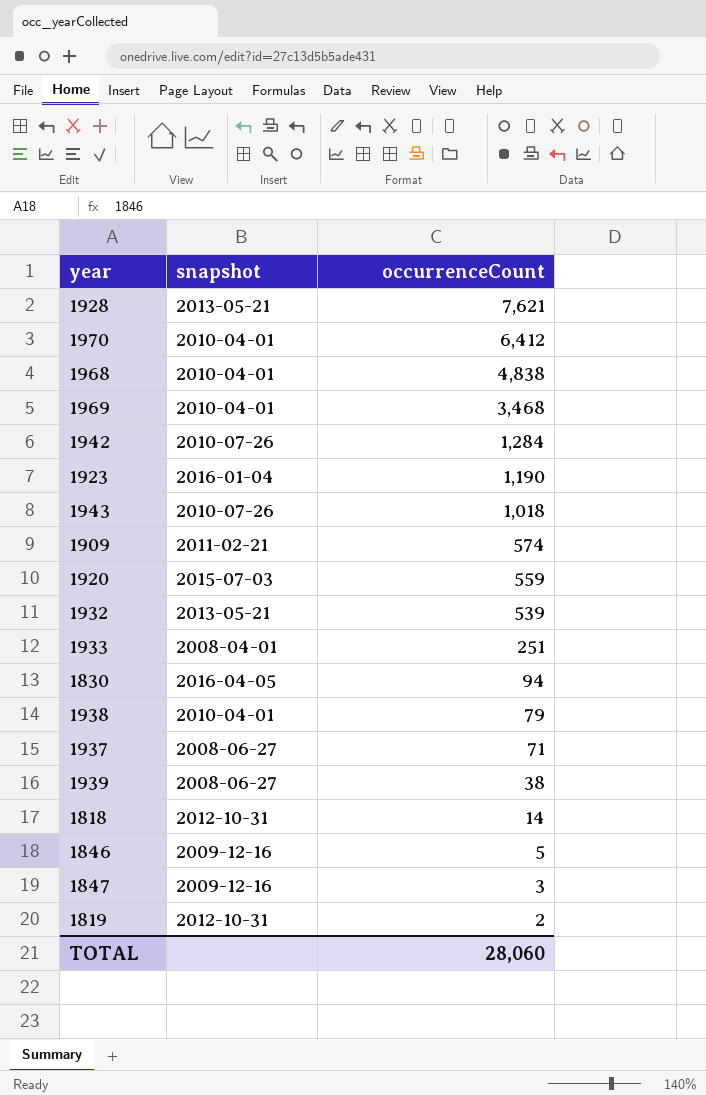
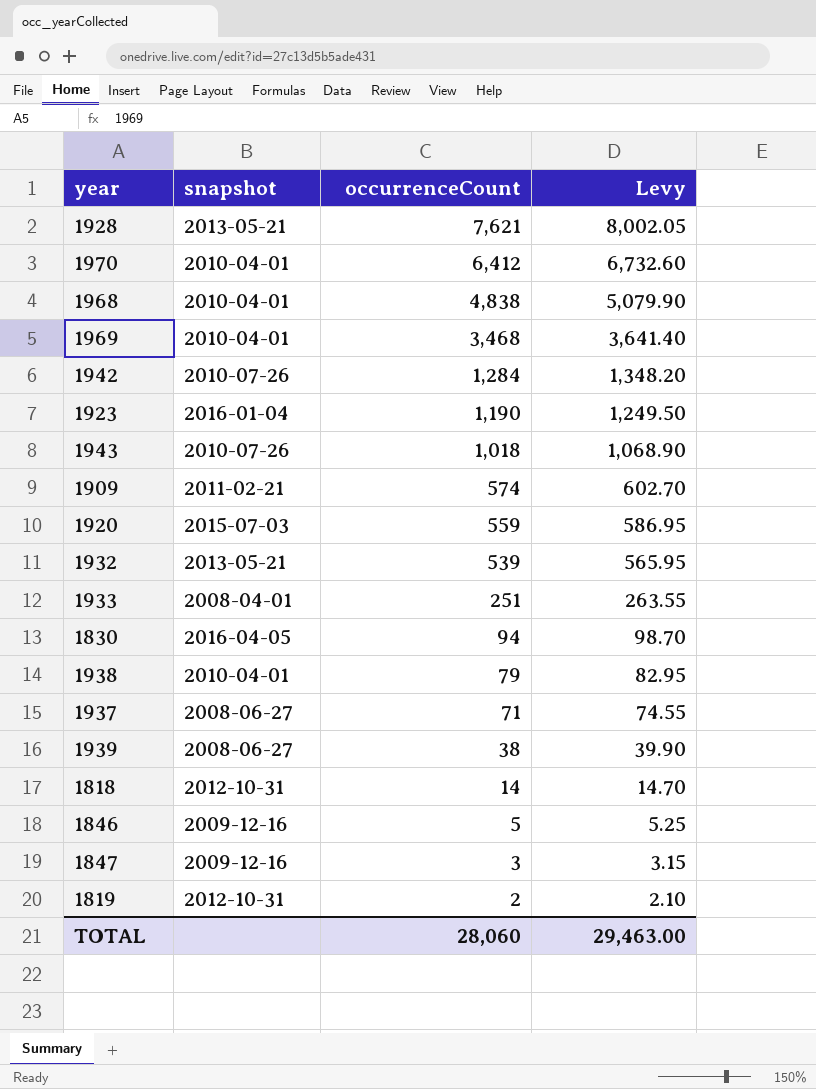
column Levy | formula: none -> [occurrenceCount] * 1.05

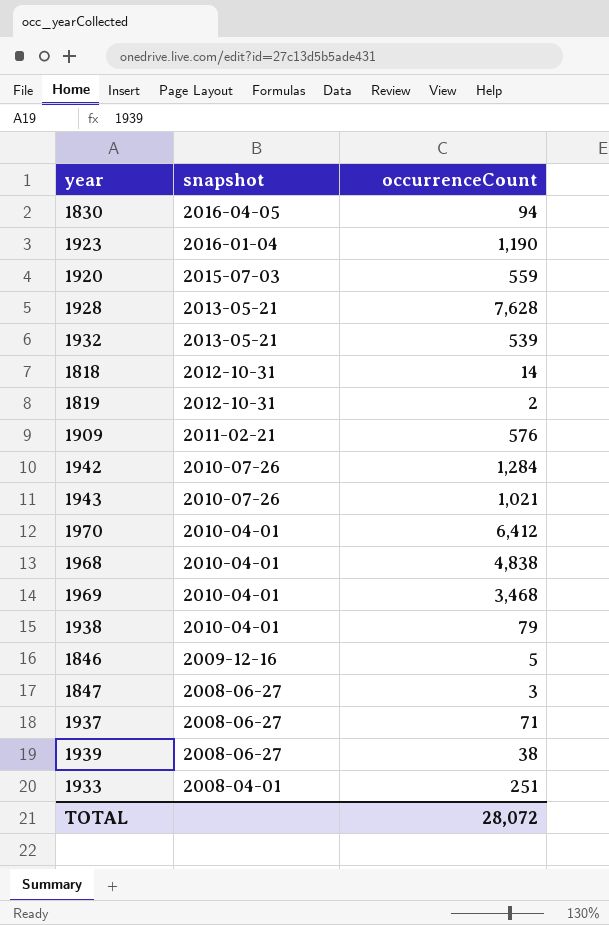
row order: occurrenceCount descending -> snapshot descending
column Levy | formula: [occurrenceCount] * 1.05 -> none
1928 | occurrenceCount: 7,621 -> 7,628
1909 | occurrenceCount: 574 -> 576
1943 | occurrenceCount: 1,018 -> 1,021
1847 | snapshot: 2009-12-16 -> 2008-06-27
TOTAL | occurrenceCount: 28,060 -> 28,072

